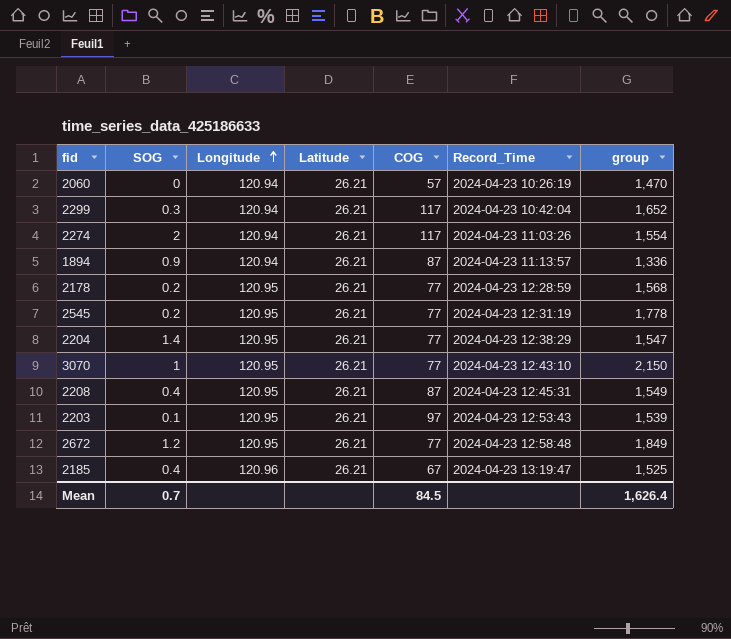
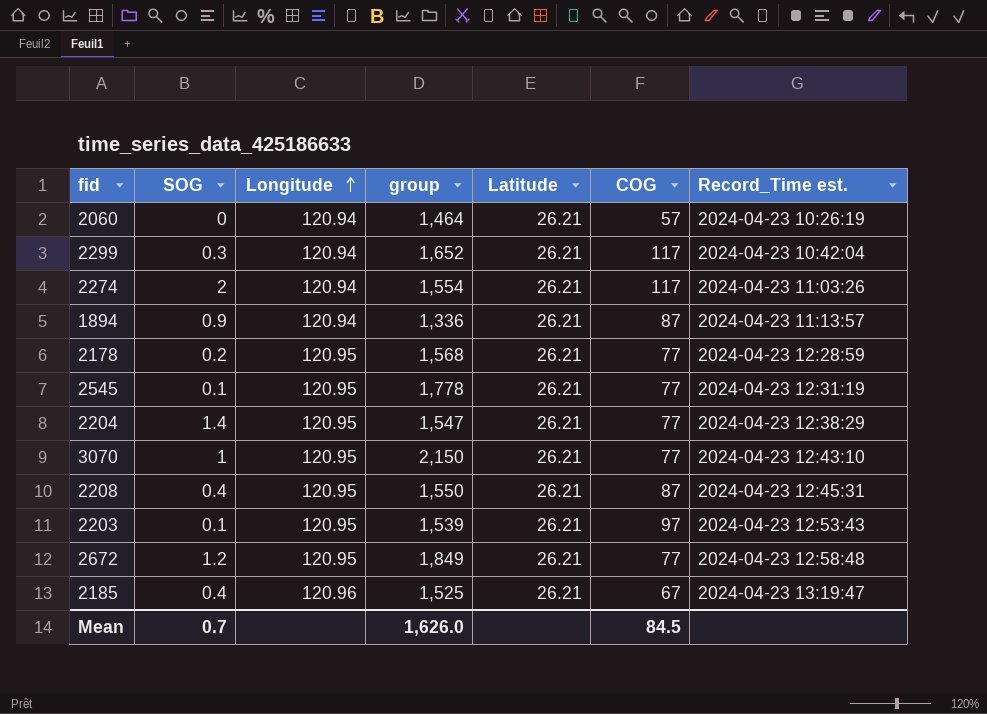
column group | position: 7 -> 4
column name: Record_Time -> Record_Time est.
2060 | group: 1,470 -> 1,464
2545 | SOG: 0.2 -> 0.1
2208 | group: 1,549 -> 1,550
Mean | group: 1,626.4 -> 1,626.0

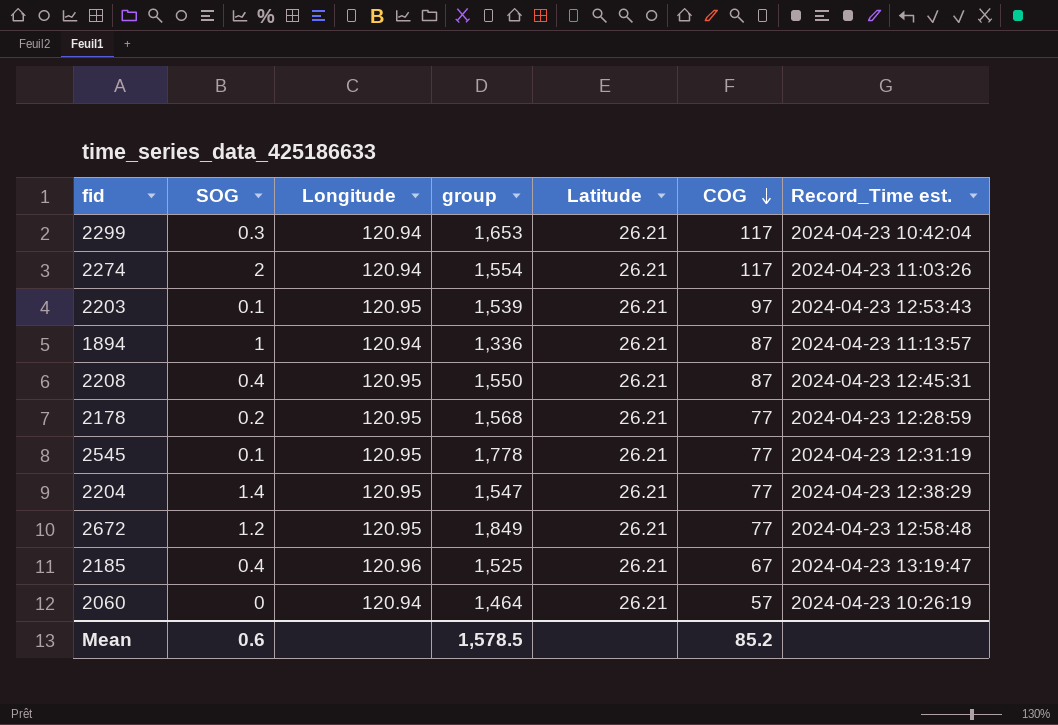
row order: Longitude ascending -> COG descending
row 3070: 1 | 120.95 | 2,150 | 26.21 | 77 | 2024-04-23 12:43:10 -> none
2299 | group: 1,652 -> 1,653
1894 | SOG: 0.9 -> 1
Mean | SOG: 0.7 -> 0.6
Mean | group: 1,626.0 -> 1,578.5
Mean | COG: 84.5 -> 85.2

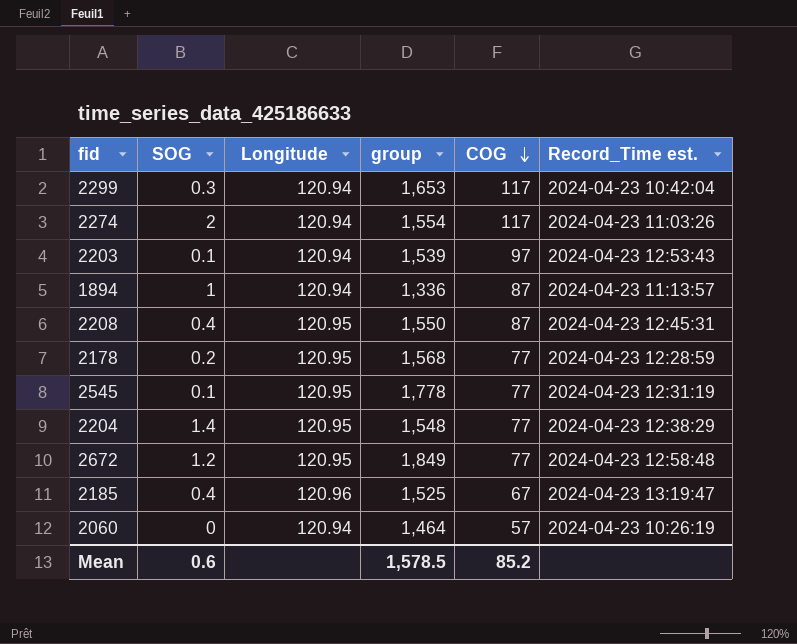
column Latitude | position: 5 -> none
2203 | Longitude: 120.95 -> 120.94
2204 | group: 1,547 -> 1,548

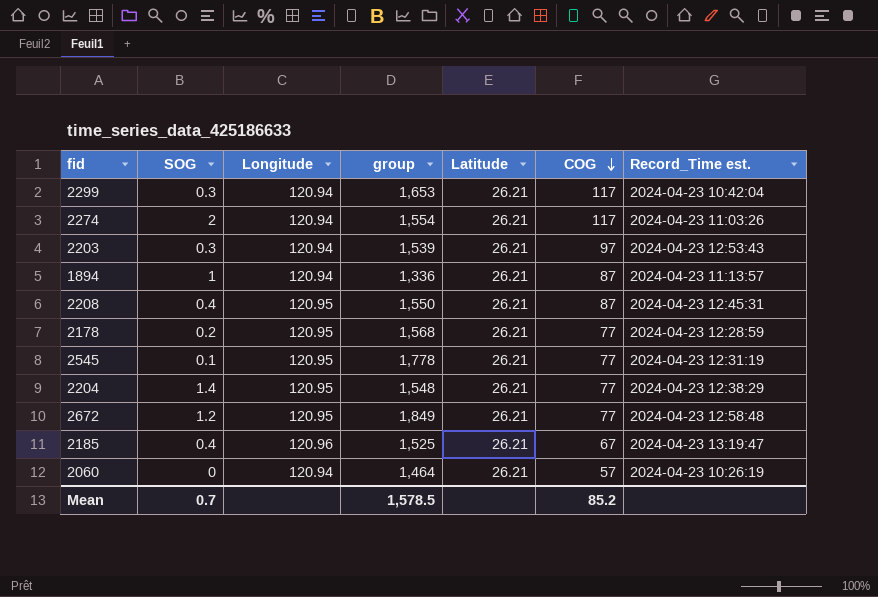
column Latitude | position: none -> 5
2203 | SOG: 0.1 -> 0.3
Mean | SOG: 0.6 -> 0.7

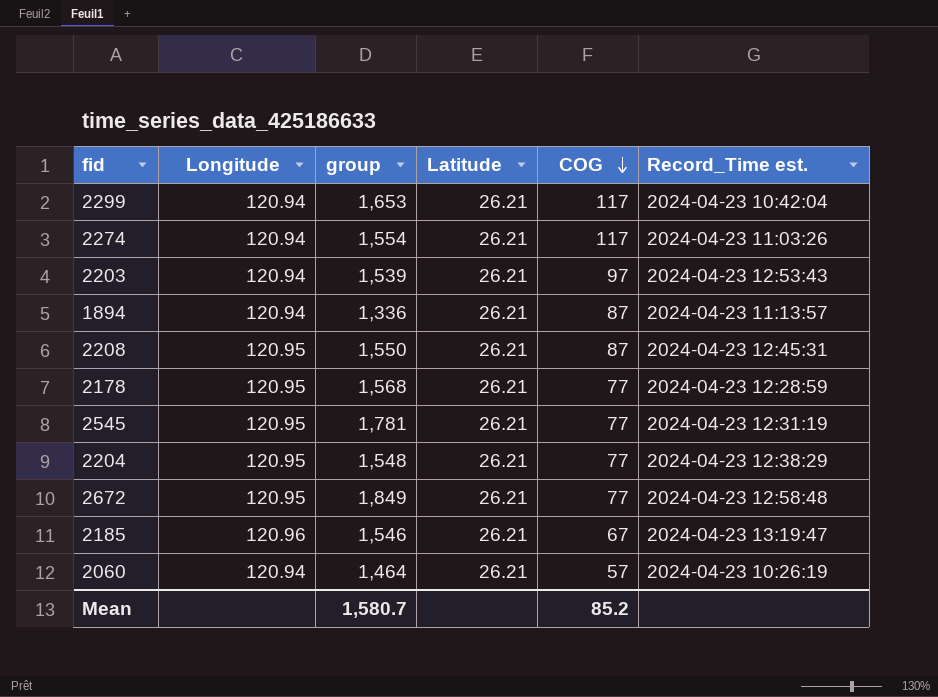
column SOG | position: 2 -> none
2545 | group: 1,778 -> 1,781
2185 | group: 1,525 -> 1,546
Mean | group: 1,578.5 -> 1,580.7

